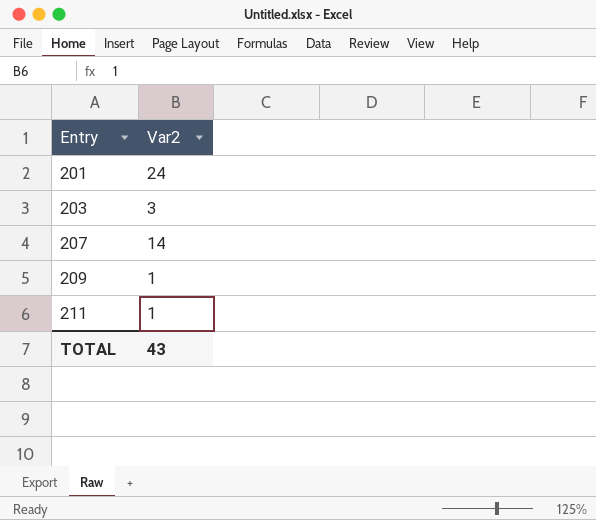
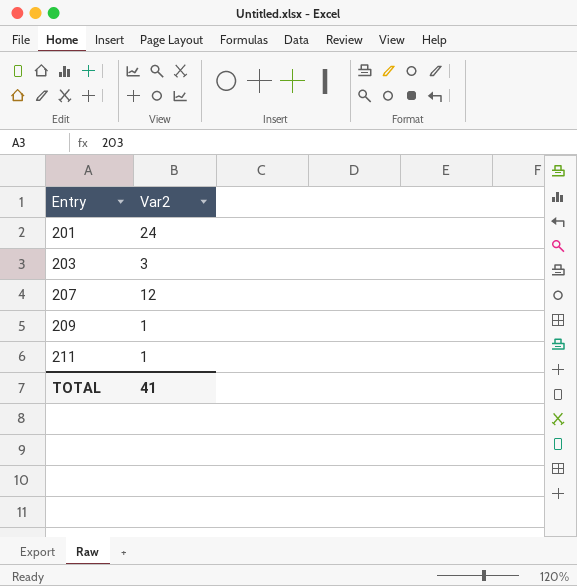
207 | Var2: 14 -> 12
TOTAL | Var2: 43 -> 41

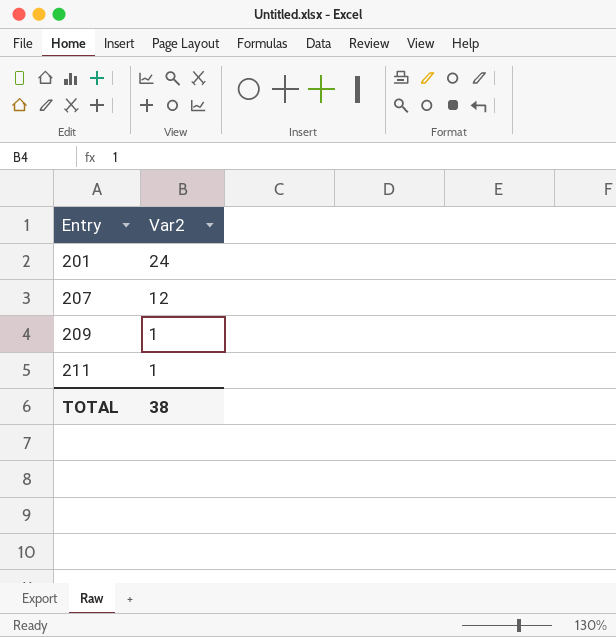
row 203: 3 -> none
TOTAL | Var2: 41 -> 38

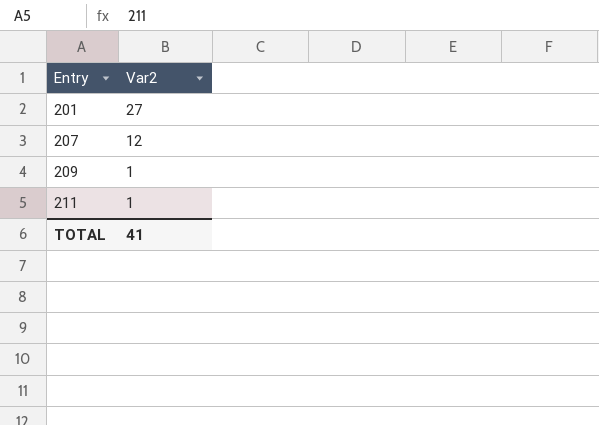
201 | Var2: 24 -> 27
TOTAL | Var2: 38 -> 41

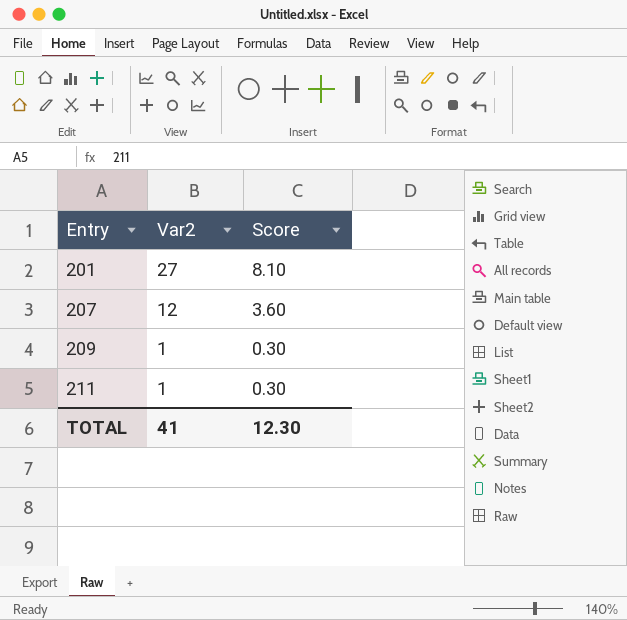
column Score | formula: none -> [Var2] * 0.3

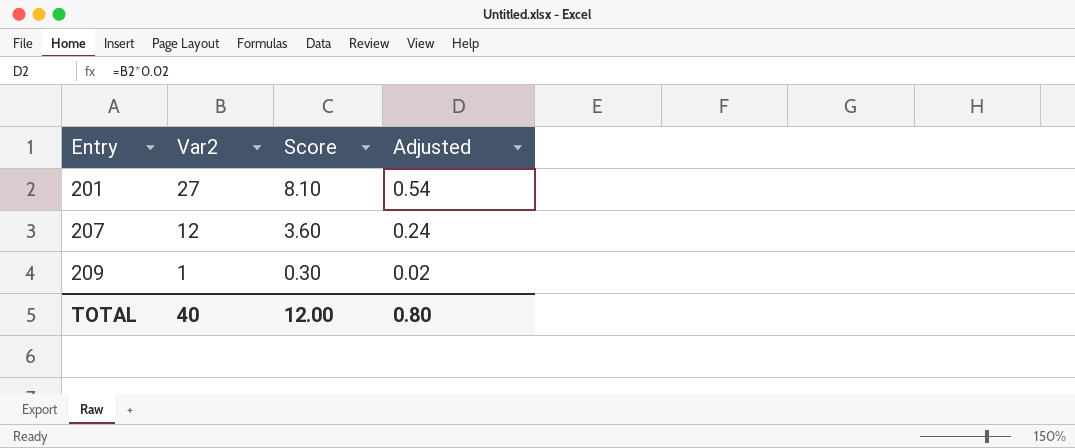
column Adjusted | formula: none -> [Var2] * 0.02
row 211: 1 | 0.30 -> none
TOTAL | Var2: 41 -> 40
TOTAL | Score: 12.30 -> 12.00

